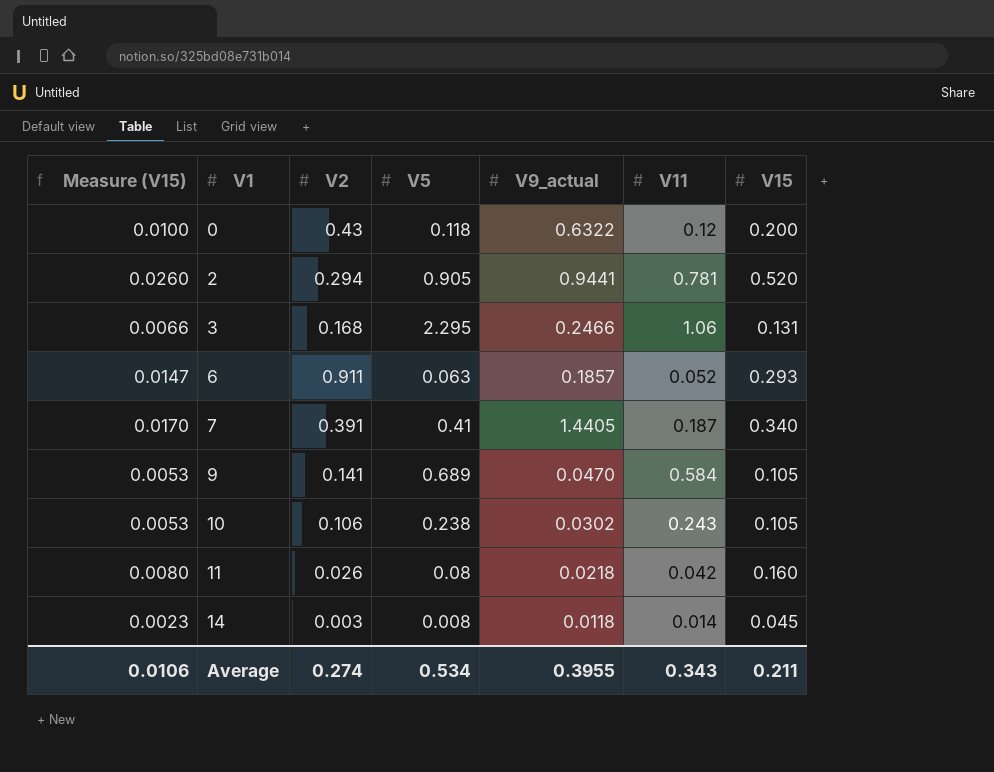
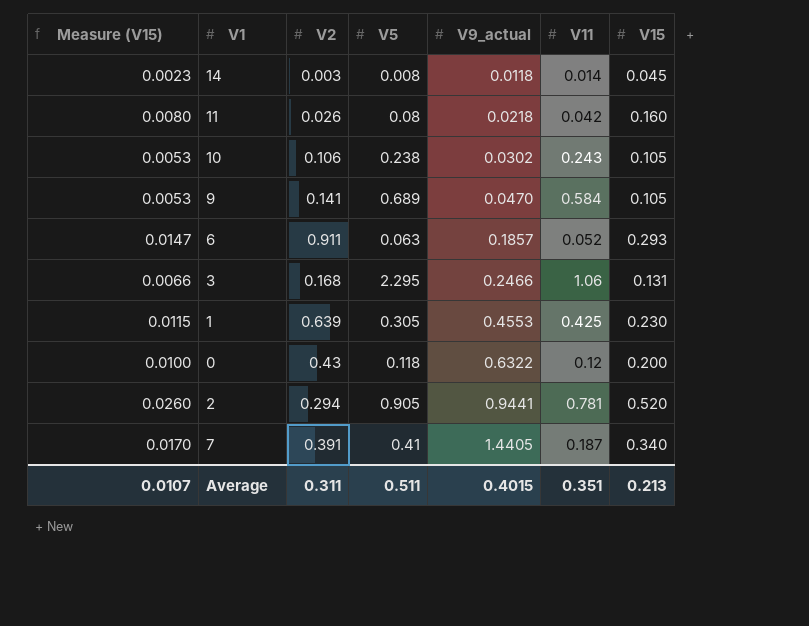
row order: V1 ascending -> V9_actual ascending
row 1: none -> 0.0115 | 0.639 | 0.305 | 0.4553 | 0.425 | 0.230
Average | Measure (V15): 0.0106 -> 0.0107
Average | V2: 0.274 -> 0.311
Average | V5: 0.534 -> 0.511
Average | V9_actual: 0.3955 -> 0.4015
Average | V11: 0.343 -> 0.351
Average | V15: 0.211 -> 0.213

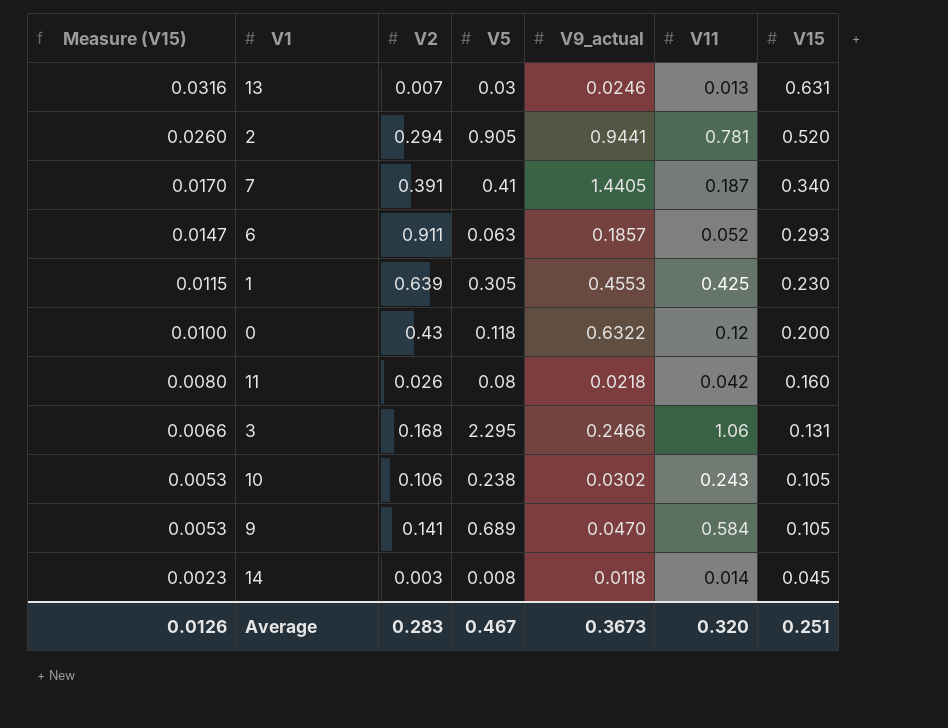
row order: V9_actual ascending -> Measure (V15) descending
row 13: none -> 0.0316 | 0.007 | 0.03 | 0.0246 | 0.013 | 0.631
Average | Measure (V15): 0.0107 -> 0.0126
Average | V2: 0.311 -> 0.283
Average | V5: 0.511 -> 0.467
Average | V9_actual: 0.4015 -> 0.3673
Average | V11: 0.351 -> 0.320
Average | V15: 0.213 -> 0.251

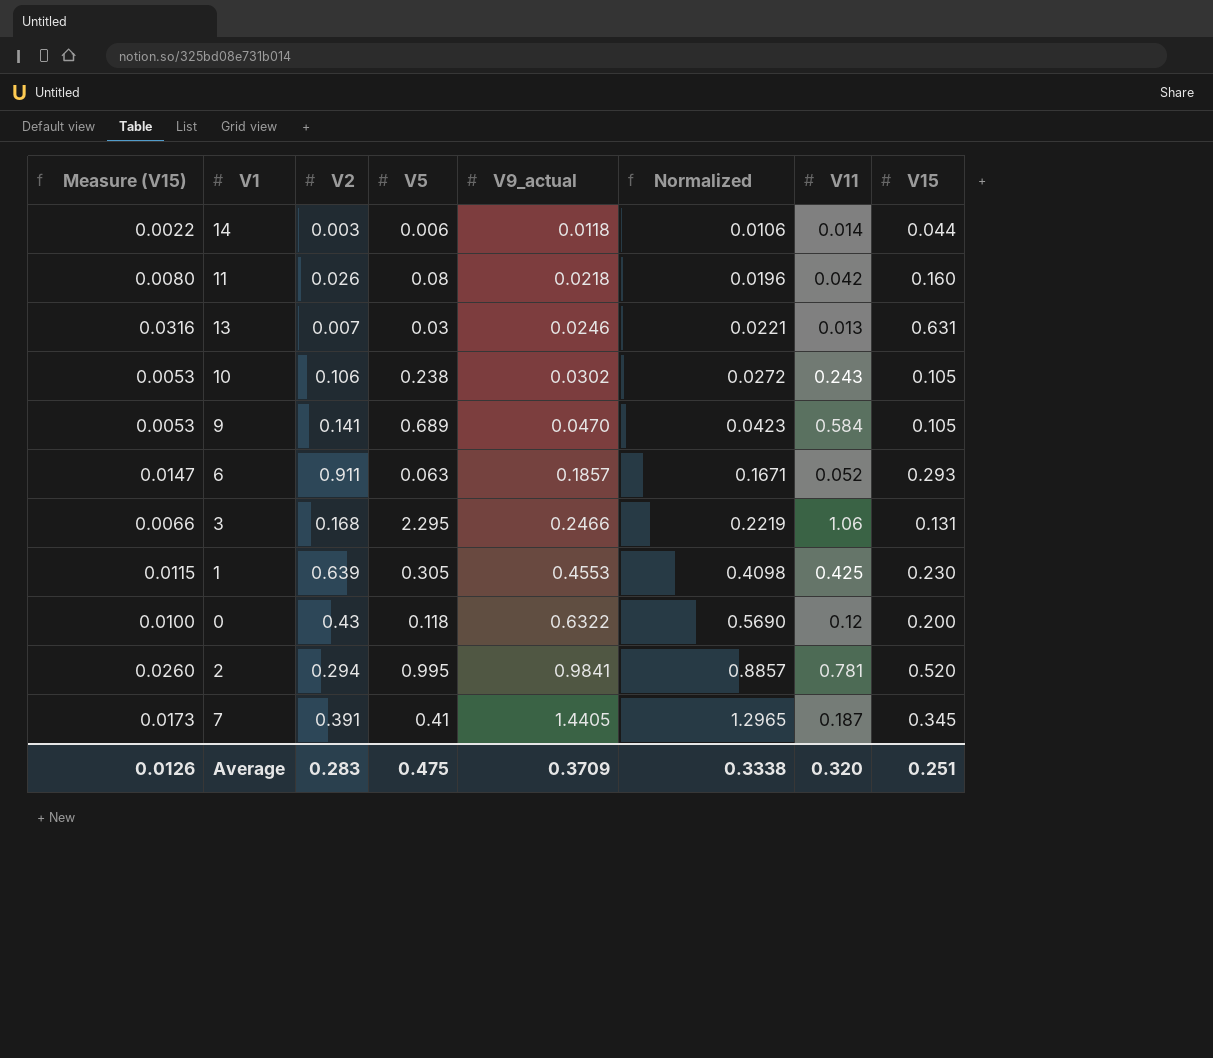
row order: Measure (V15) descending -> V9_actual ascending
column Normalized | formula: none -> [V9_actual] * 0.9
14 | Measure (V15): 0.0023 -> 0.0022
14 | V5: 0.008 -> 0.006
14 | V15: 0.045 -> 0.044
2 | V5: 0.905 -> 0.995
2 | V9_actual: 0.9441 -> 0.9841
7 | Measure (V15): 0.0170 -> 0.0173
7 | V15: 0.340 -> 0.345
Average | V5: 0.467 -> 0.475
Average | V9_actual: 0.3673 -> 0.3709

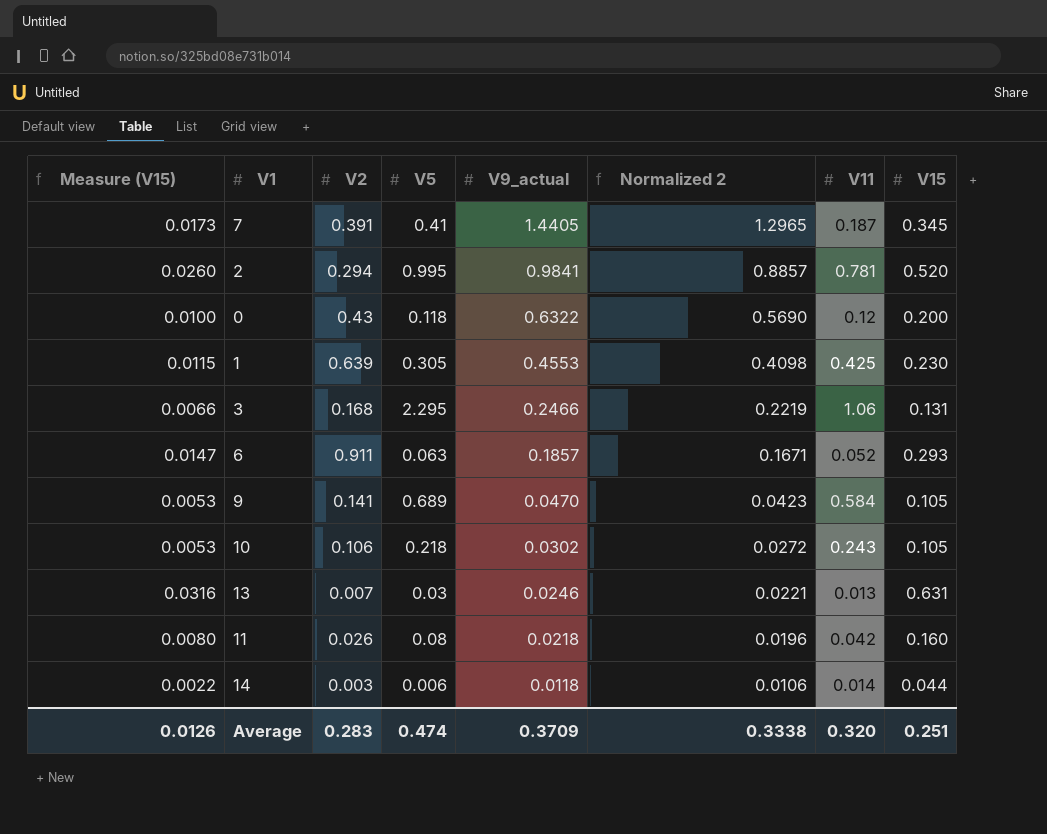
row order: V9_actual ascending -> V9_actual descending
column name: Normalized -> Normalized 2
10 | V5: 0.238 -> 0.218
Average | V5: 0.475 -> 0.474

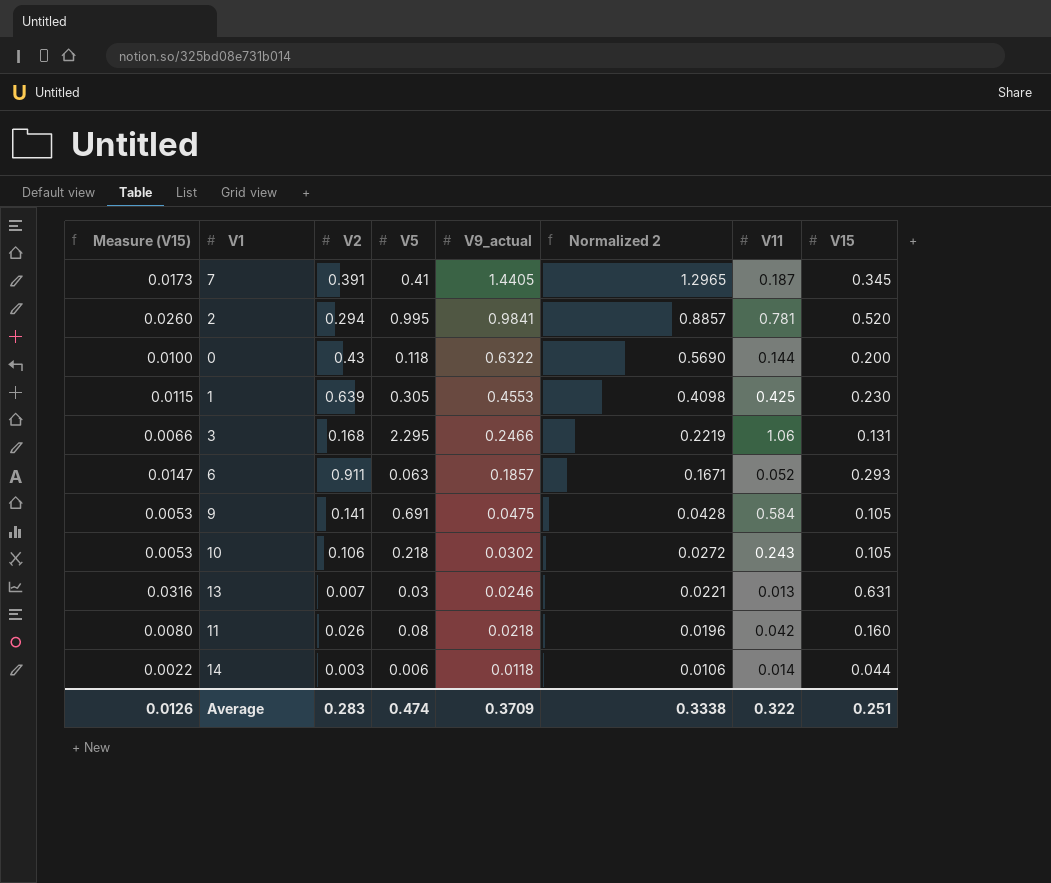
0 | V11: 0.12 -> 0.144
9 | V5: 0.689 -> 0.691
9 | V9_actual: 0.0470 -> 0.0475
9 | Normalized 2: 0.0423 -> 0.0428
Average | V11: 0.320 -> 0.322

